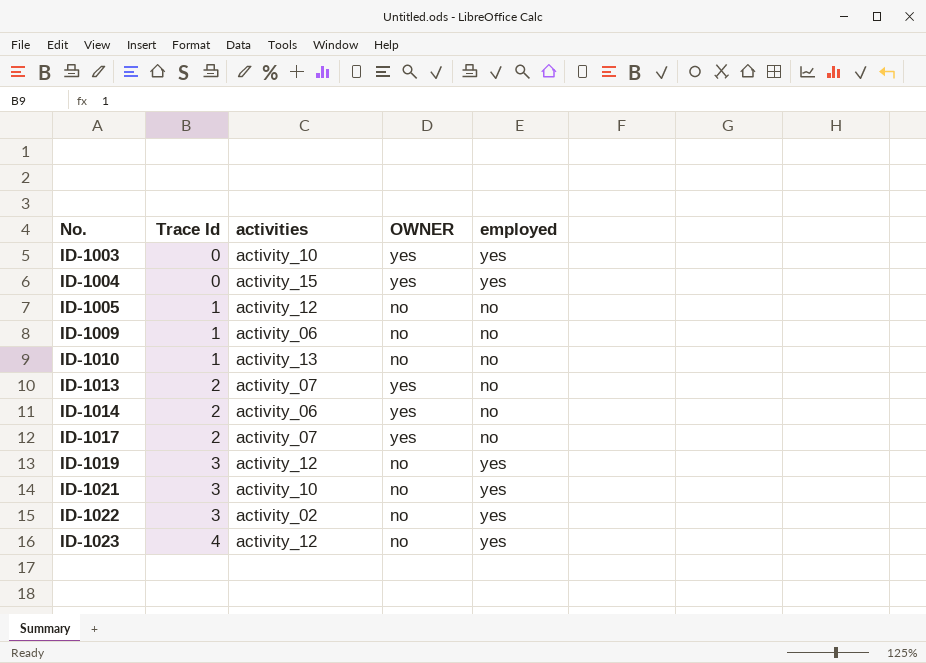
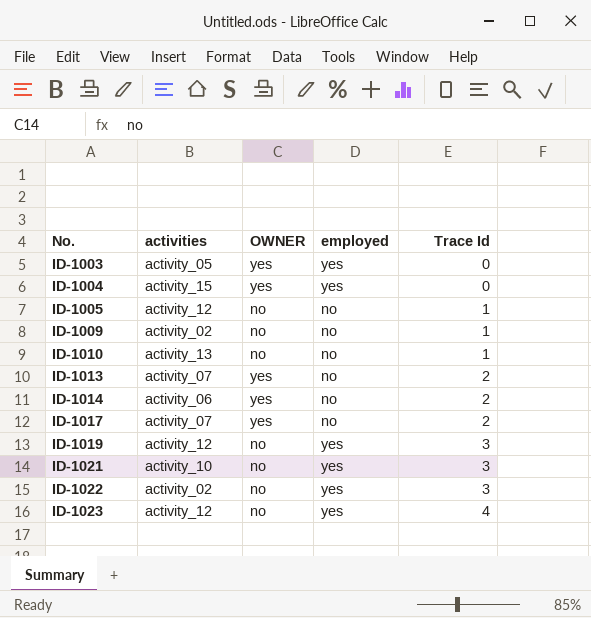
column Trace Id | position: 2 -> 5
ID-1003 | activities: activity_10 -> activity_05
ID-1009 | activities: activity_06 -> activity_02

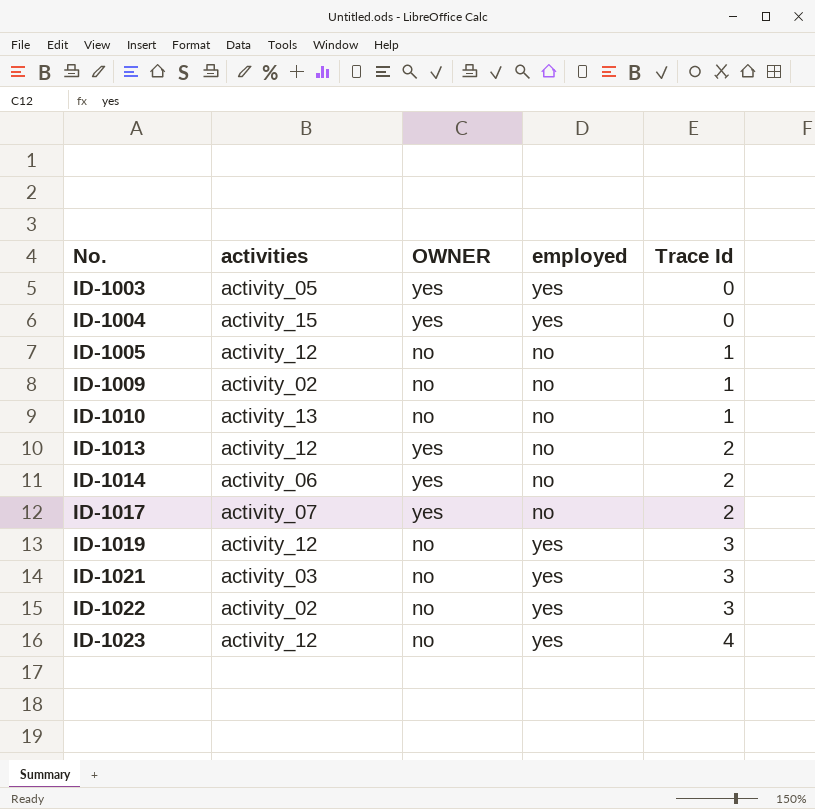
ID-1013 | activities: activity_07 -> activity_12
ID-1021 | activities: activity_10 -> activity_03

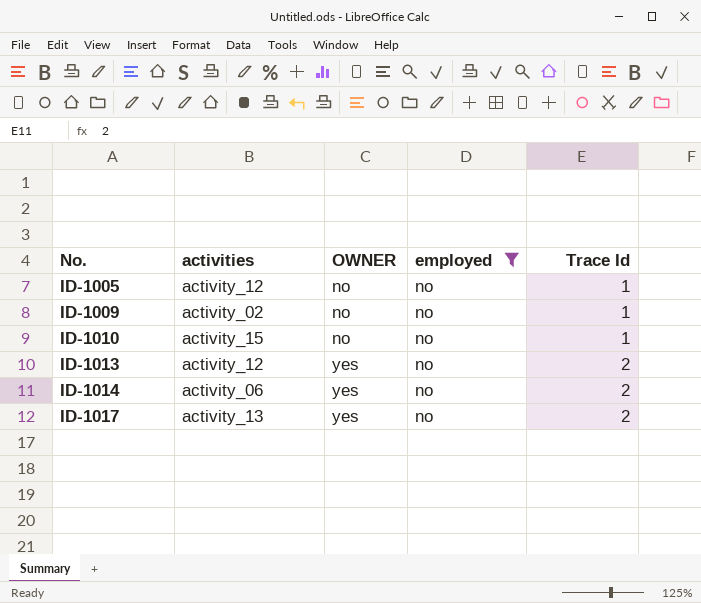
filter: none -> employed = no
ID-1010 | activities: activity_13 -> activity_15
ID-1017 | activities: activity_07 -> activity_13

